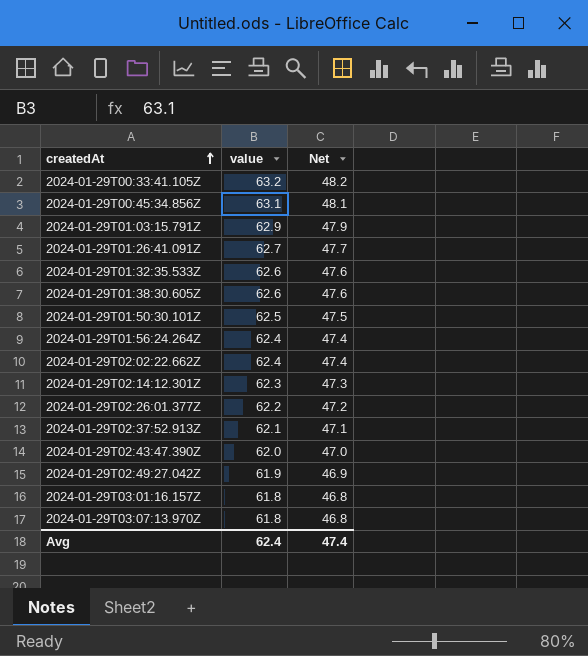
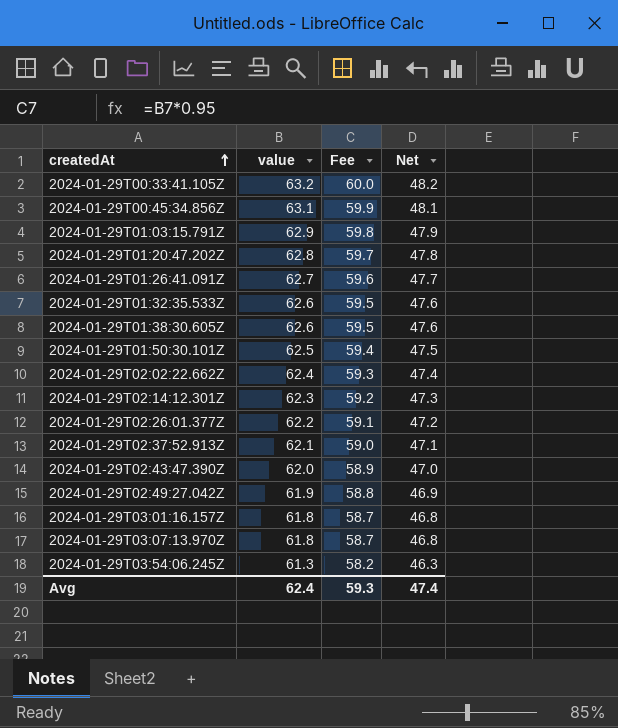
column Fee | formula: none -> [value] * 0.95
row 2024-01-29T01:56:24.264Z: 62.4 | 47.4 -> none
row 2024-01-29T01:20:47.202Z: none -> 62.8 | 59.7 | 47.8
row 2024-01-29T03:54:06.245Z: none -> 61.3 | 58.2 | 46.3

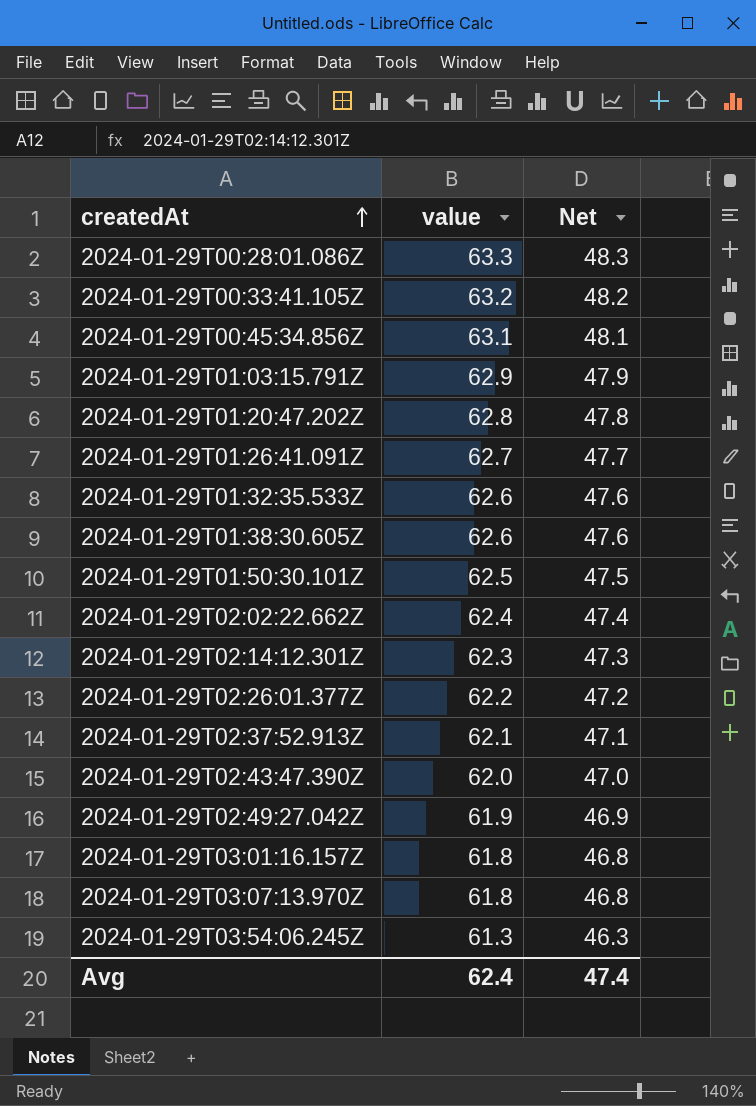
column Fee | formula: [value] * 0.95 -> none
row 2024-01-29T00:28:01.086Z: none -> 63.3 | 48.3

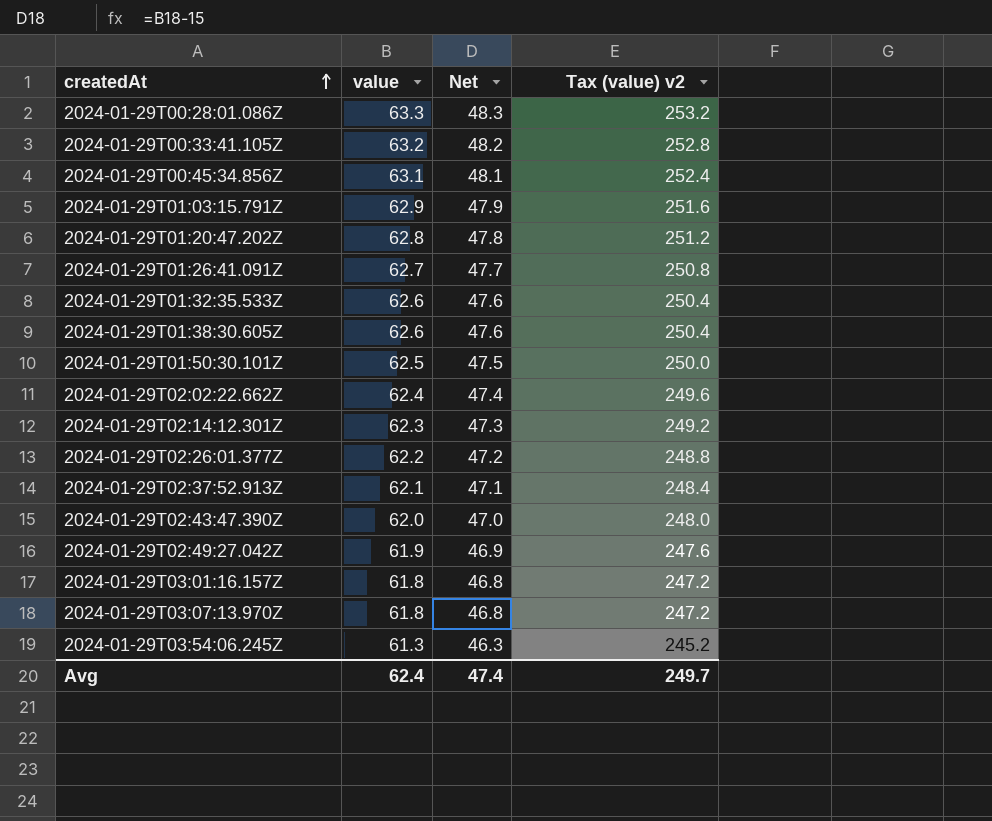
column Tax (value) v2 | formula: none -> [value] * 4

